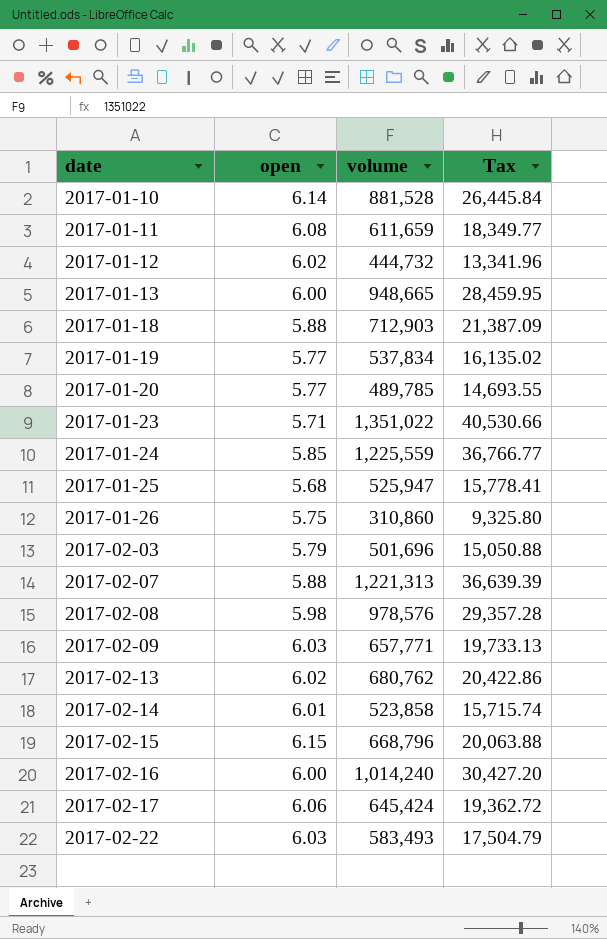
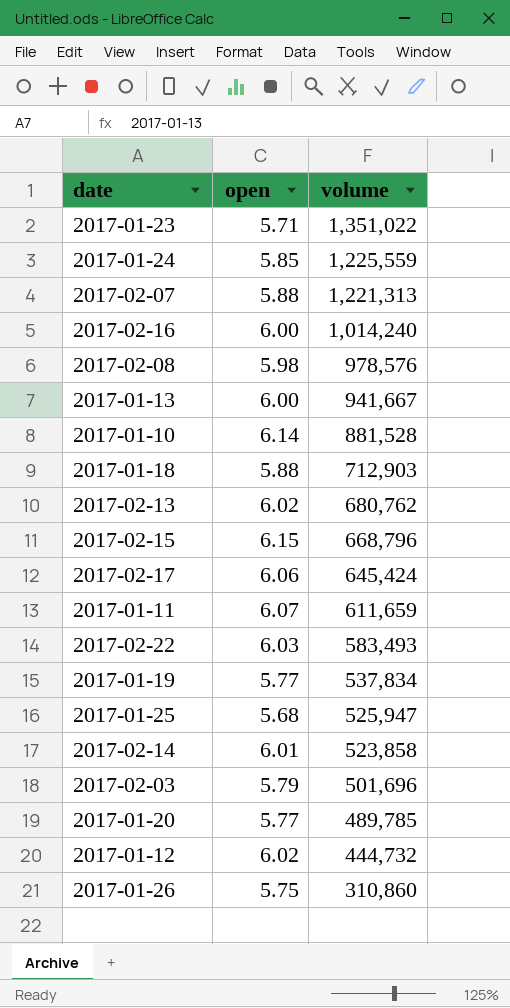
row order: date ascending -> volume descending
column Tax | formula: [volume] * 0.03 -> none
row 2017-02-09: 6.03 | 657,771 | 19,733.13 -> none
2017-01-13 | volume: 948,665 -> 941,667
2017-01-11 | open: 6.08 -> 6.07

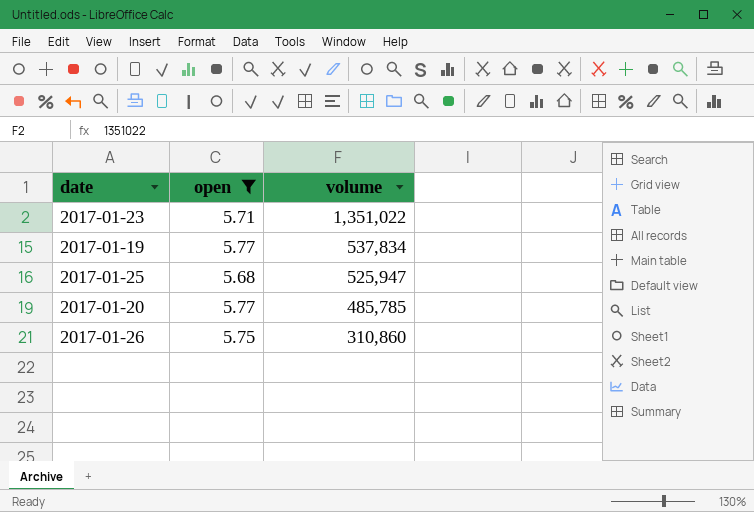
filter: none -> open <= 5.77
2017-01-20 | volume: 489,785 -> 485,785

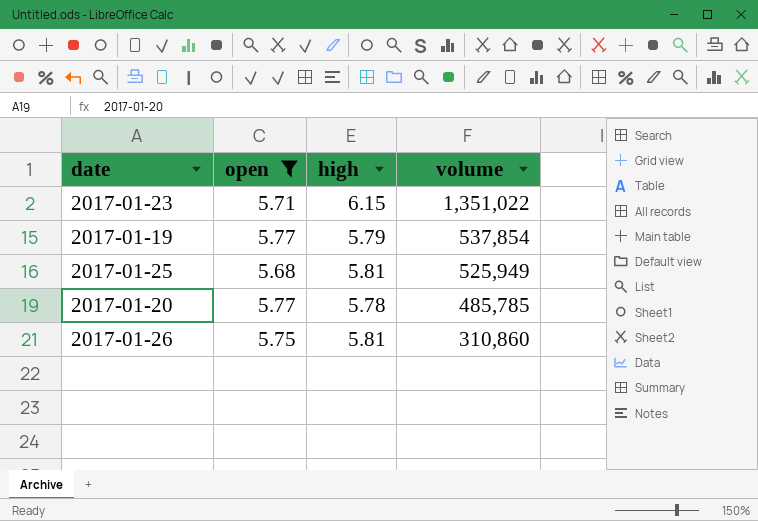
column high | position: none -> 3
2017-01-19 | volume: 537,834 -> 537,854
2017-01-25 | volume: 525,947 -> 525,949

